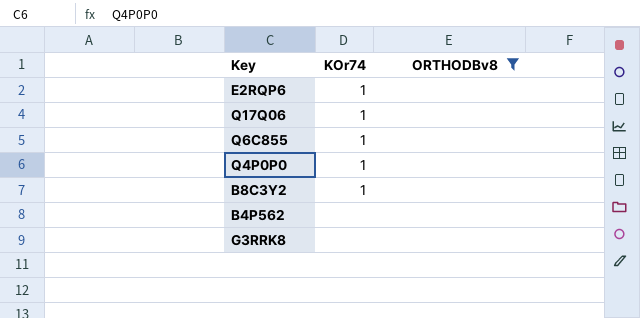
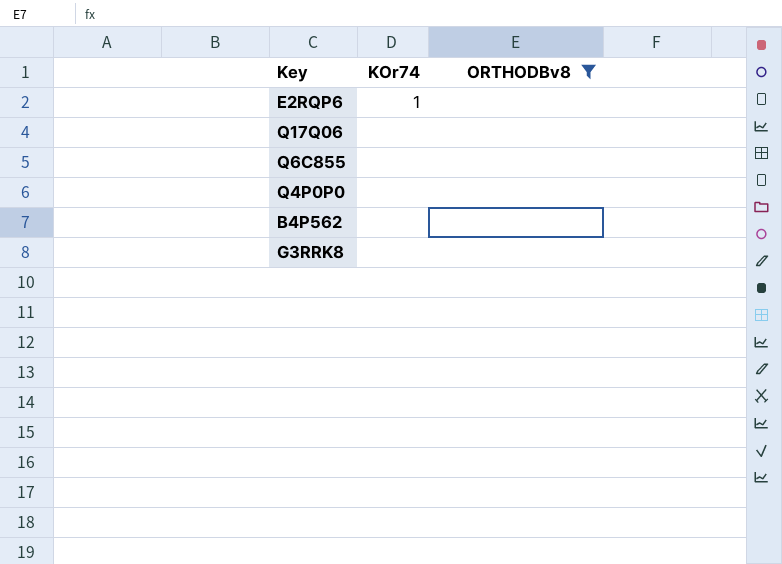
row B8C3Y2: 1 | none -> none
Q17Q06 | KOr74: 1 -> none
Q6C855 | KOr74: 1 -> none
Q4P0P0 | KOr74: 1 -> none

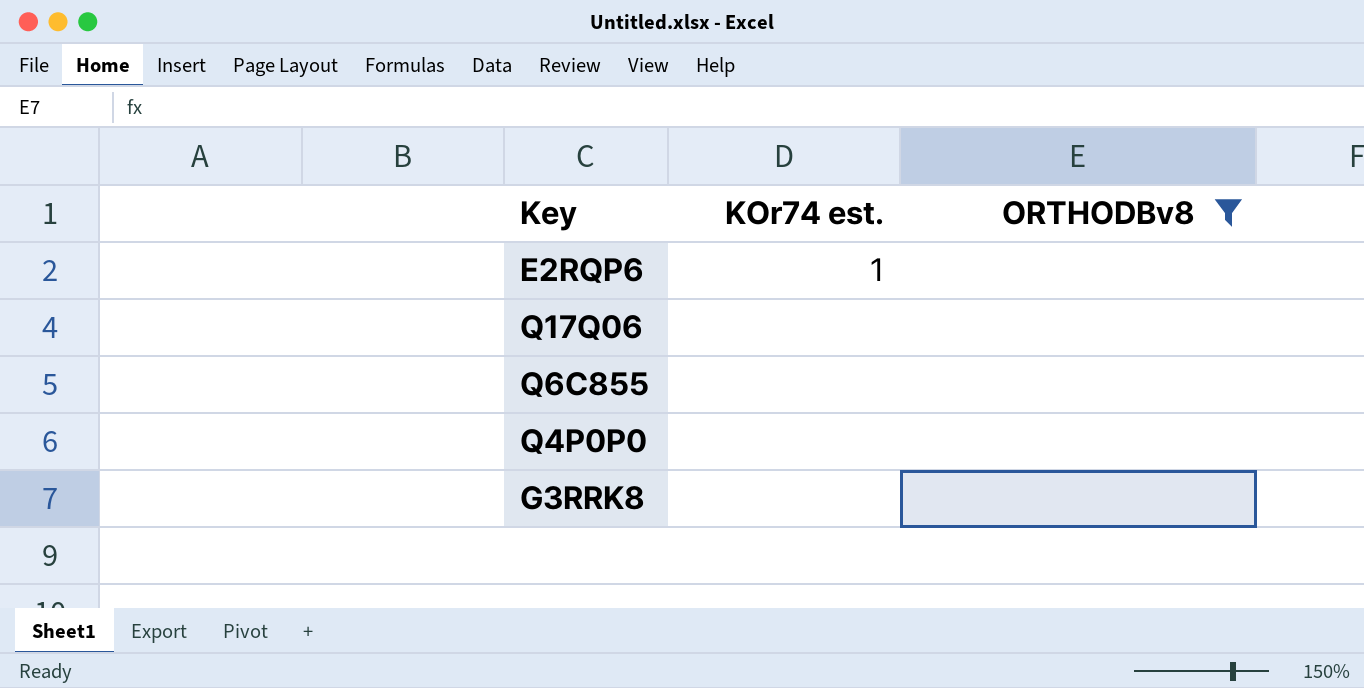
column name: KOr74 -> KOr74 est.
row B4P562: none | none -> none

